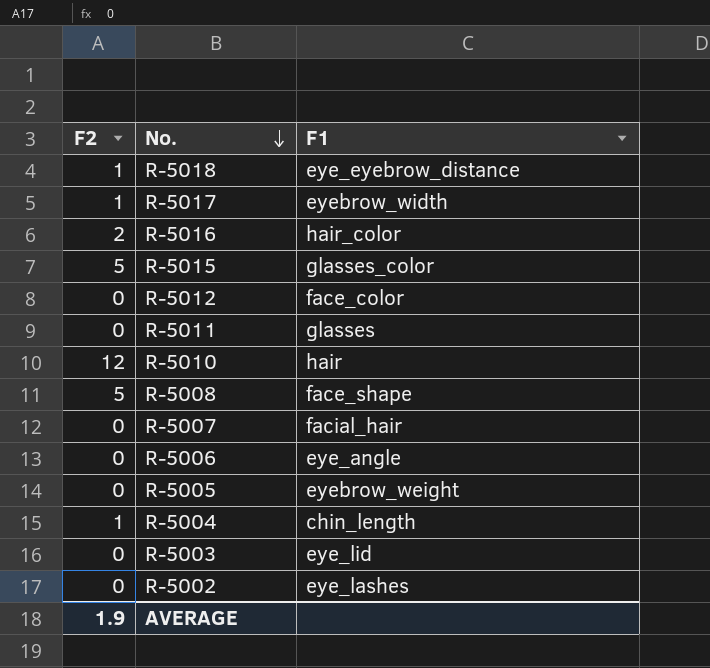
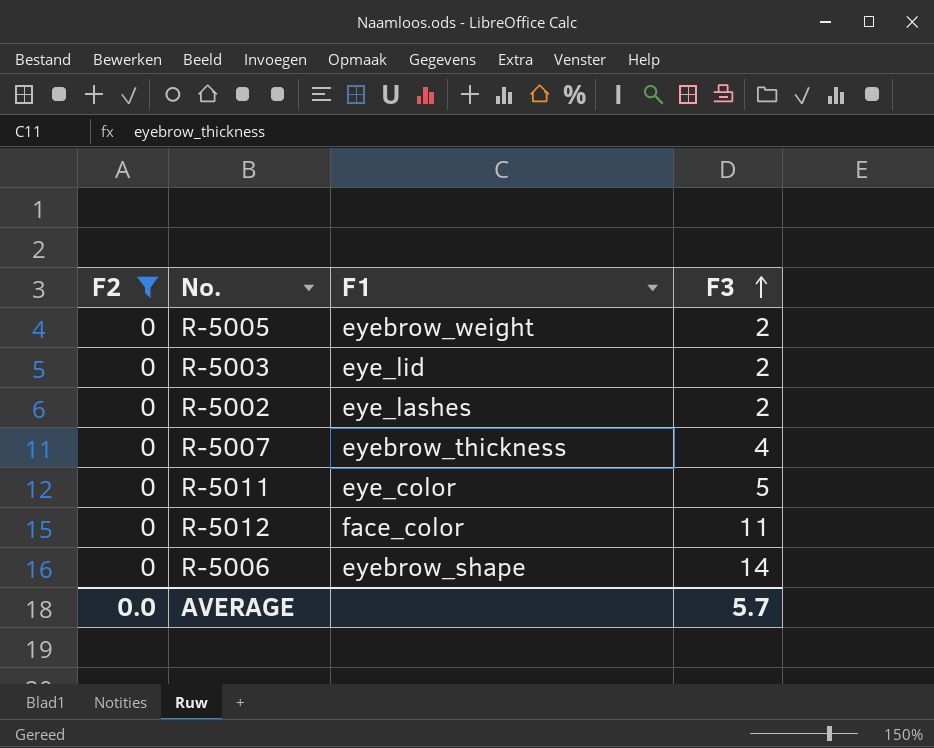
filter: none -> F2 = 0
row order: No. descending -> F3 ascending
column F3 | position: none -> 4
R-5007 | F1: facial_hair -> eyebrow_thickness
R-5011 | F1: glasses -> eye_color
R-5006 | F1: eye_angle -> eyebrow_shape
AVERAGE | F2: 1.9 -> 0.0

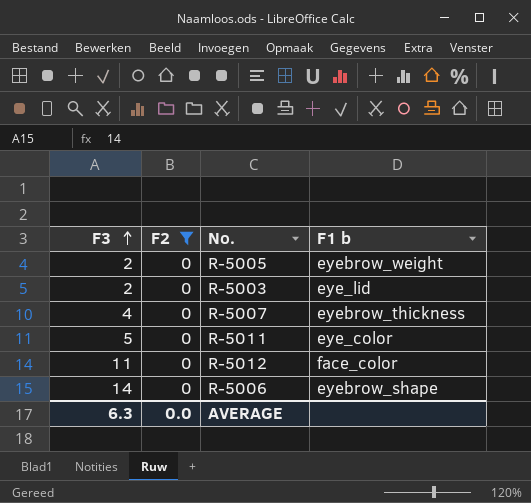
column F3 | position: 4 -> 1
column name: F1 -> F1 b
row R-5002: 0 | eye_lashes | 2 -> none
AVERAGE | F3: 5.7 -> 6.3

